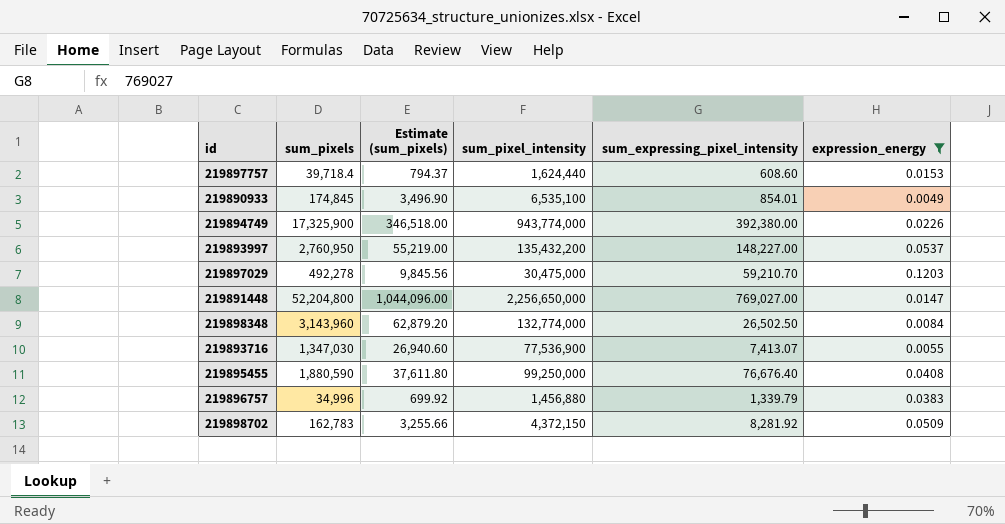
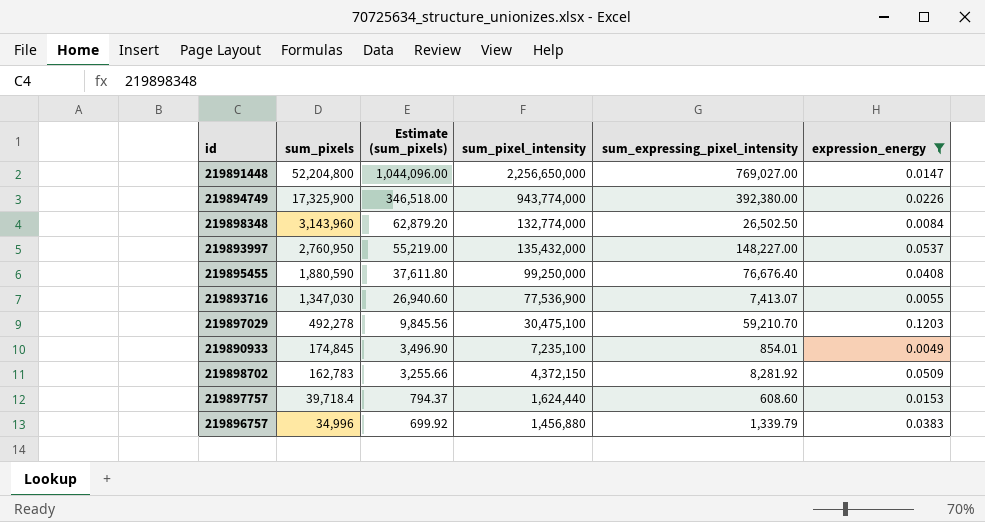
row order: none -> sum_pixels descending
219893997 | sum_pixel_intensity: 135,432,200 -> 135,432,000
219897029 | sum_pixel_intensity: 30,475,000 -> 30,475,100
219890933 | sum_pixel_intensity: 6,535,100 -> 7,235,100

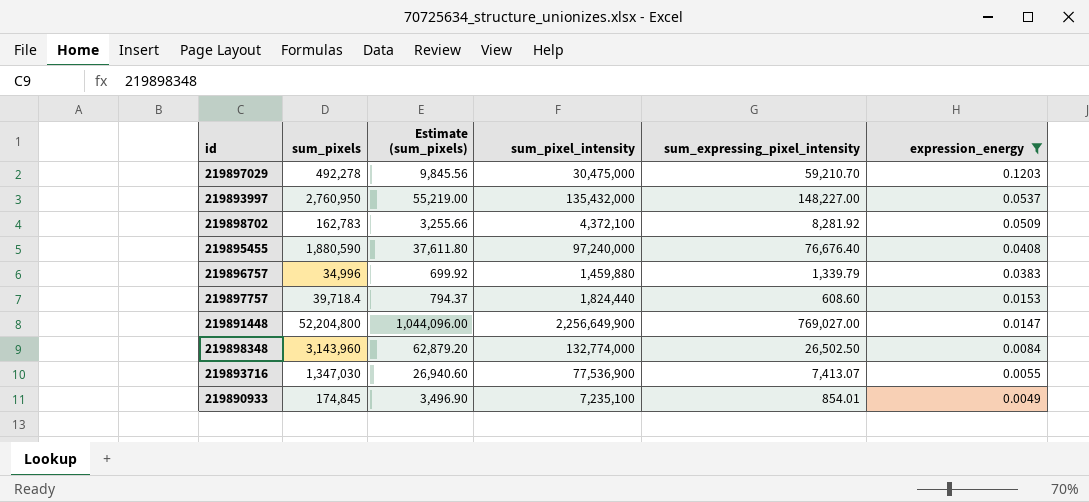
row order: sum_pixels descending -> expression_energy descending
row 219894749: 17,325,900 | 346,518.00 | 943,774,000 | 392,380.00 | 0.0226 -> none
219897029 | sum_pixel_intensity: 30,475,100 -> 30,475,000
219898702 | sum_pixel_intensity: 4,372,150 -> 4,372,100
219895455 | sum_pixel_intensity: 99,250,000 -> 97,240,000
219896757 | sum_pixel_intensity: 1,456,880 -> 1,459,880
219897757 | sum_pixel_intensity: 1,624,440 -> 1,824,440
219891448 | sum_pixel_intensity: 2,256,650,000 -> 2,256,649,900

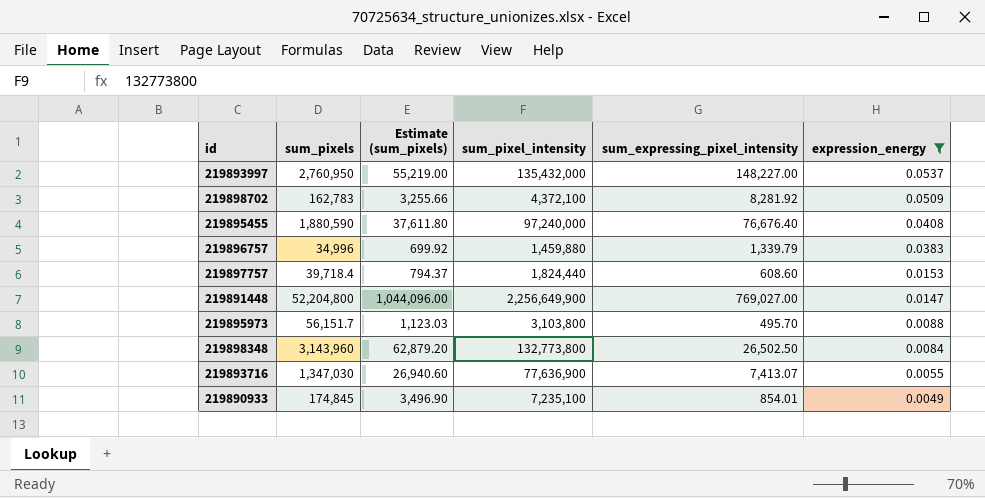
row 219897029: 492,278 | 9,845.56 | 30,475,000 | 59,210.70 | 0.1203 -> none
row 219895973: none -> 56,151.7 | 1,123.03 | 3,103,800 | 495.70 | 0.0088
219898348 | sum_pixel_intensity: 132,774,000 -> 132,773,800
219893716 | sum_pixel_intensity: 77,536,900 -> 77,636,900

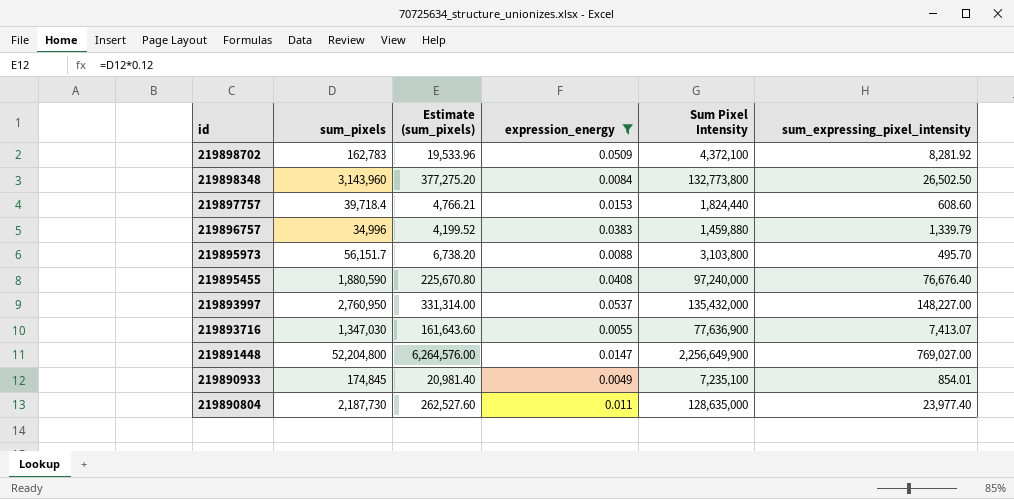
row order: expression_energy descending -> id descending
column Estimate (sum_pixels) | formula: [sum_pixels] * 0.02 -> [sum_pixels] * 0.12
column expression_energy | position: 6 -> 4
column name: sum_pixel_intensity -> Sum Pixel Intensity
row 219890804: none -> 2,187,730 | 262,527.60 | 0.011 | 128,635,000 | 23,977.40

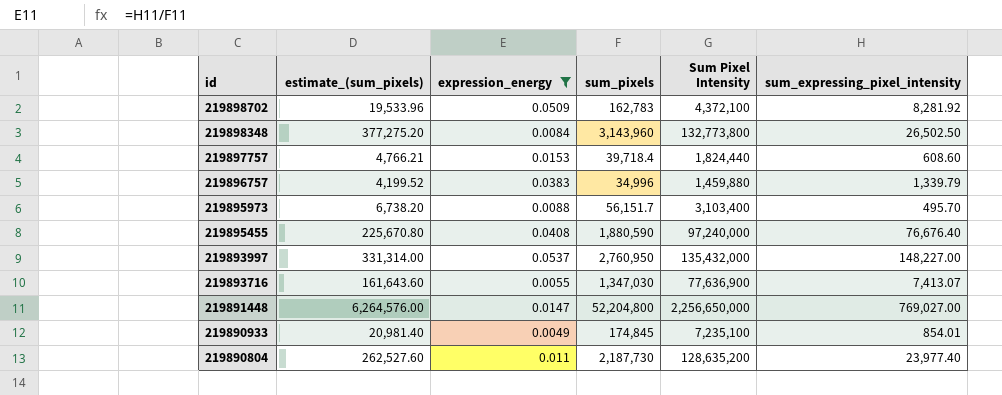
column name: Estimate (sum_pixels) -> estimate_(sum_pixels)
column sum_pixels | position: 2 -> 4
219895973 | Sum Pixel Intensity: 3,103,800 -> 3,103,400
219891448 | Sum Pixel Intensity: 2,256,649,900 -> 2,256,650,000
219890804 | Sum Pixel Intensity: 128,635,000 -> 128,635,200

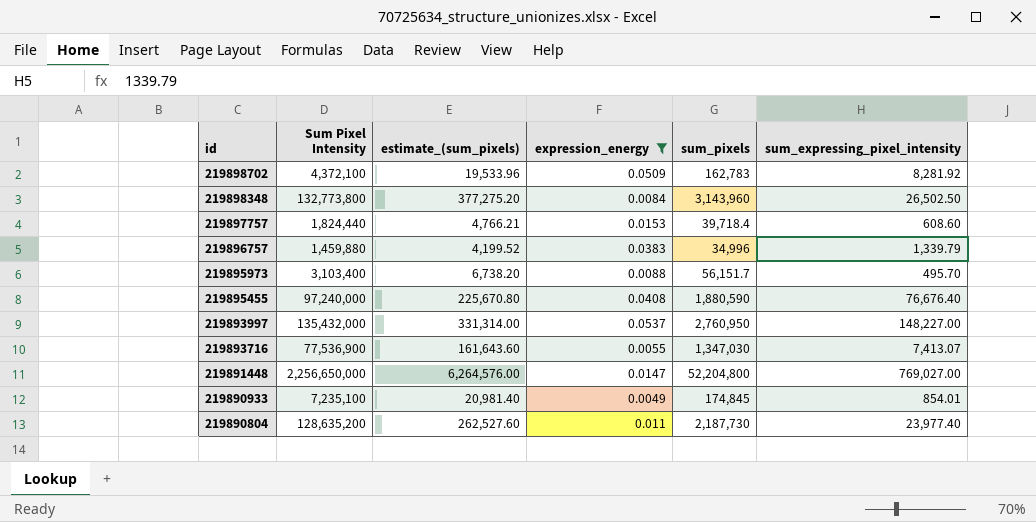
column Sum Pixel Intensity | position: 5 -> 2
219893716 | Sum Pixel Intensity: 77,636,900 -> 77,536,900

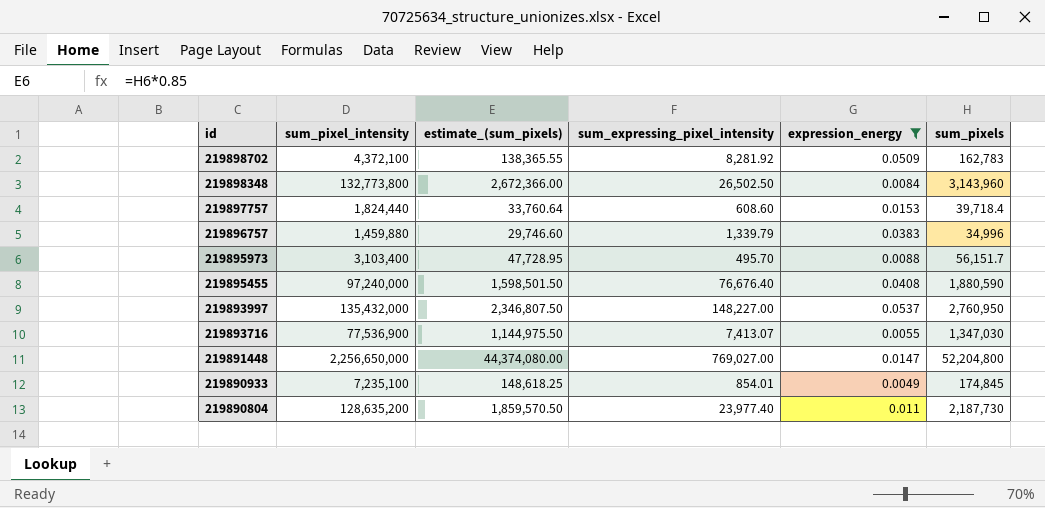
column name: Sum Pixel Intensity -> sum_pixel_intensity
column estimate_(sum_pixels) | formula: [sum_pixels] * 0.12 -> [sum_pixels] * 0.85
column sum_expressing_pixel_intensity | position: 6 -> 4

